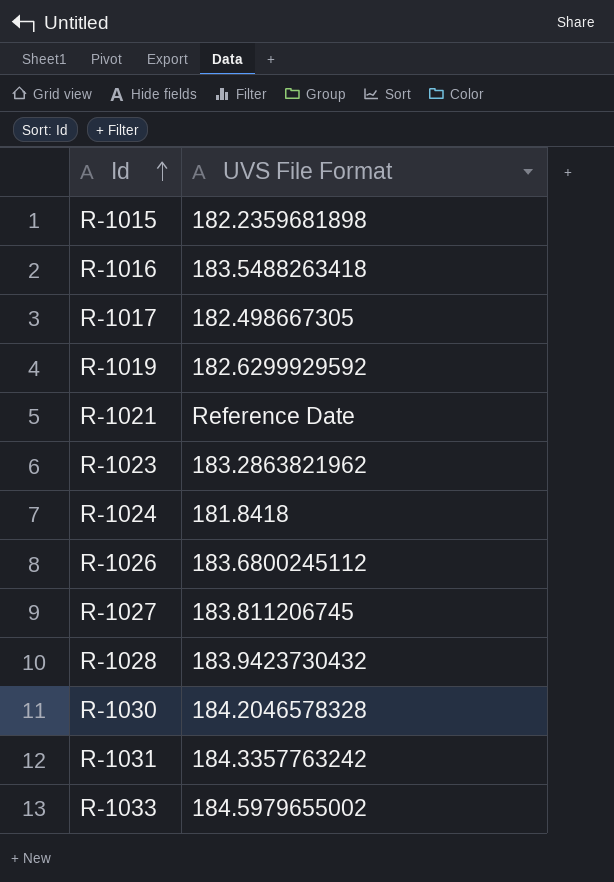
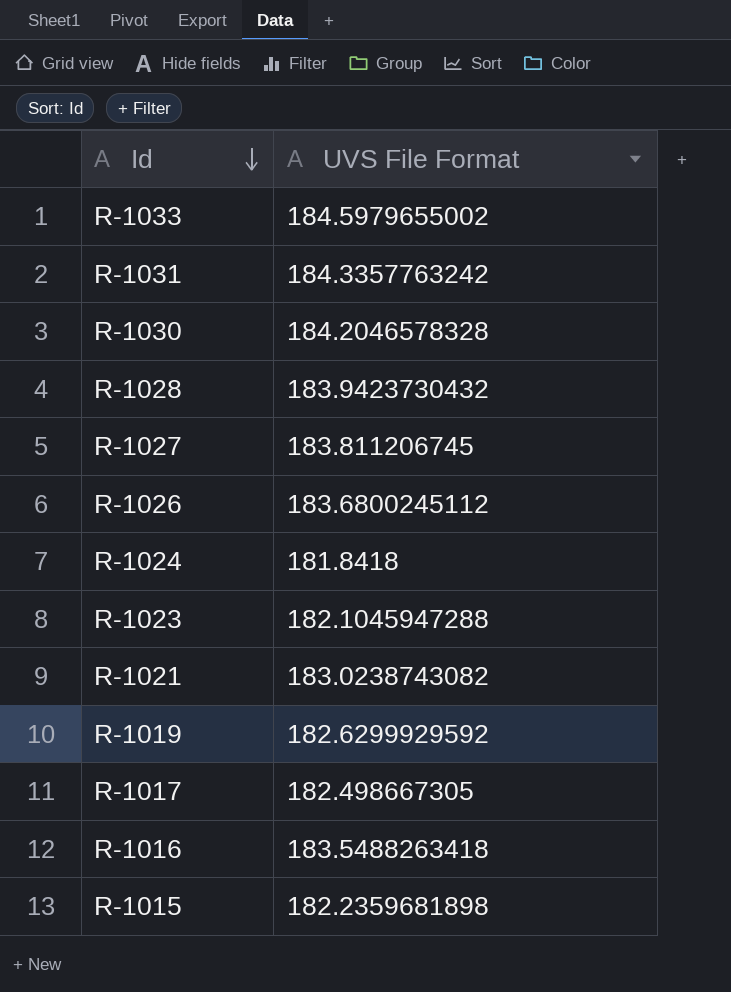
row order: Id ascending -> Id descending
R-1023 | UVS File Format: 183.2863821962 -> 182.1045947288
R-1021 | UVS File Format: Reference Date -> 183.0238743082

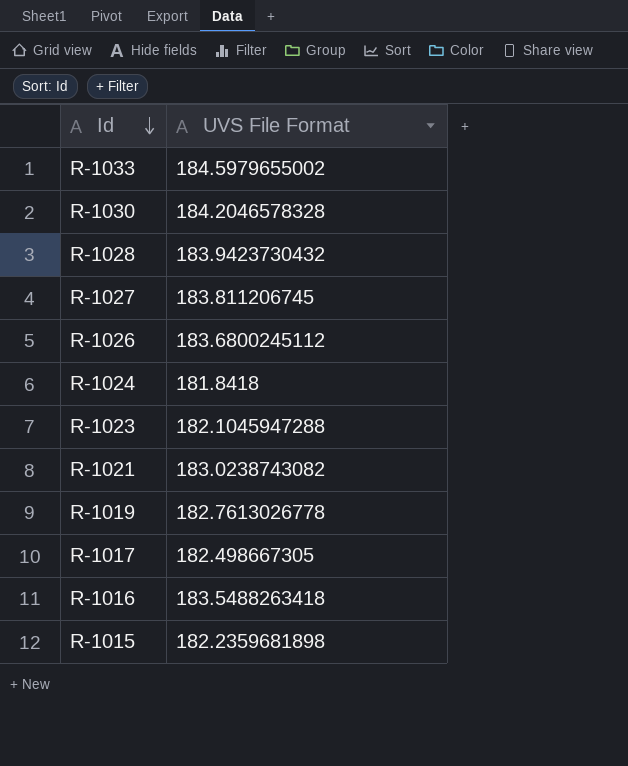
row R-1031: 184.3357763242 -> none
R-1019 | UVS File Format: 182.6299929592 -> 182.7613026778

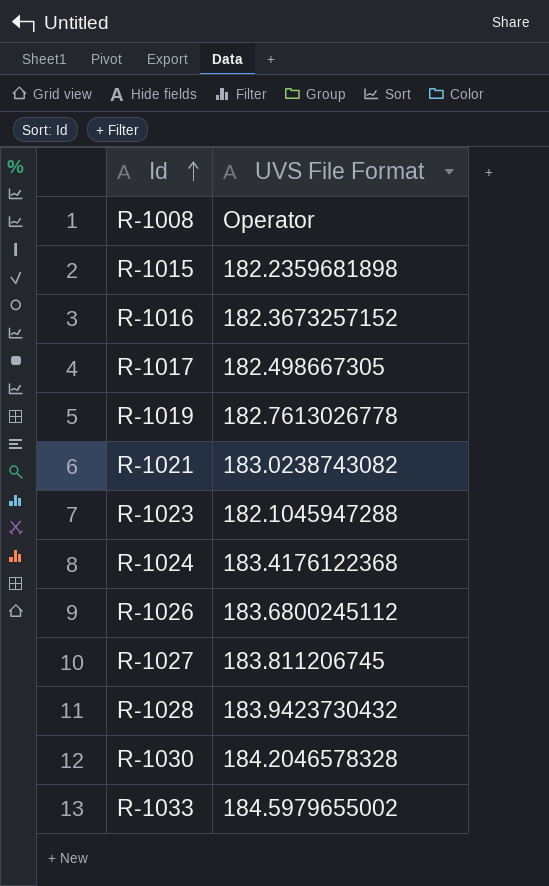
row order: Id descending -> Id ascending
row R-1008: none -> Operator
R-1016 | UVS File Format: 183.5488263418 -> 182.3673257152
R-1024 | UVS File Format: 181.8418 -> 183.4176122368

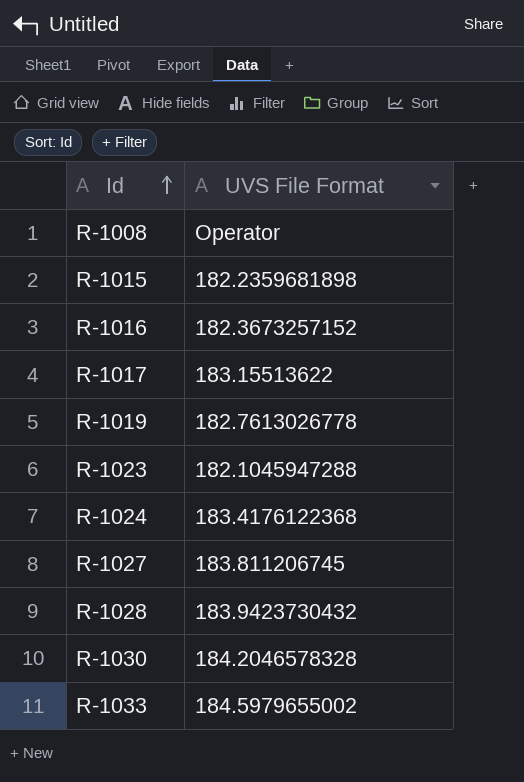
row R-1021: 183.0238743082 -> none
row R-1026: 183.6800245112 -> none
R-1017 | UVS File Format: 182.498667305 -> 183.15513622

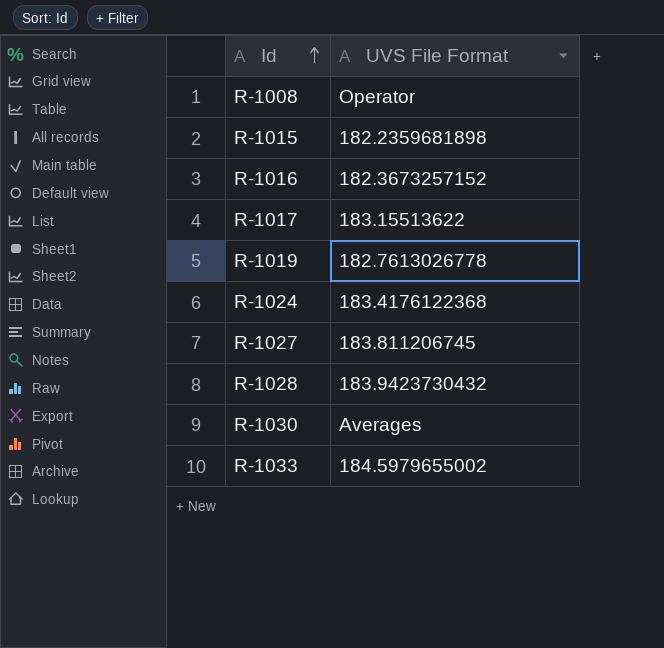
row R-1023: 182.1045947288 -> none
R-1030 | UVS File Format: 184.2046578328 -> Averages

